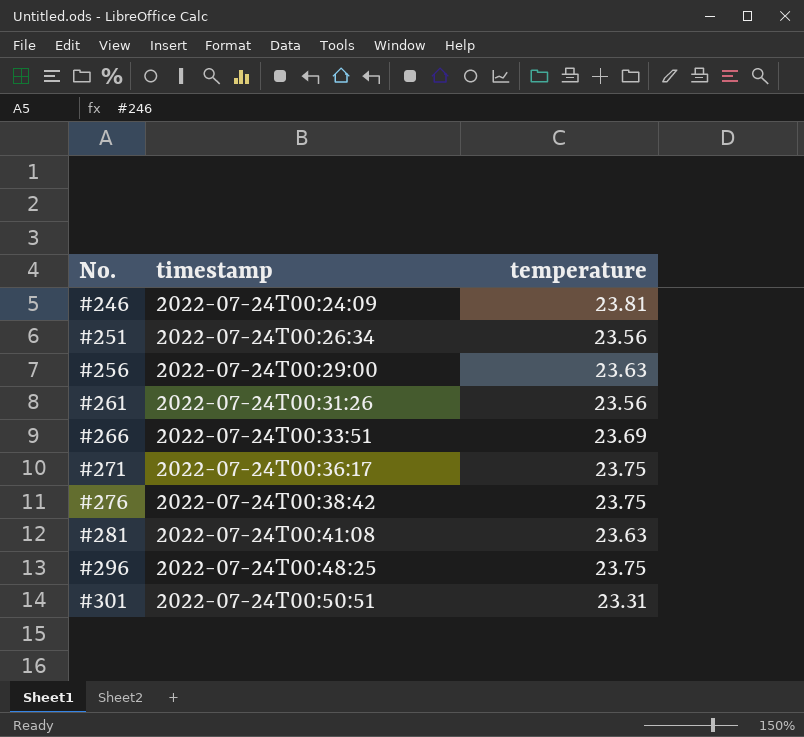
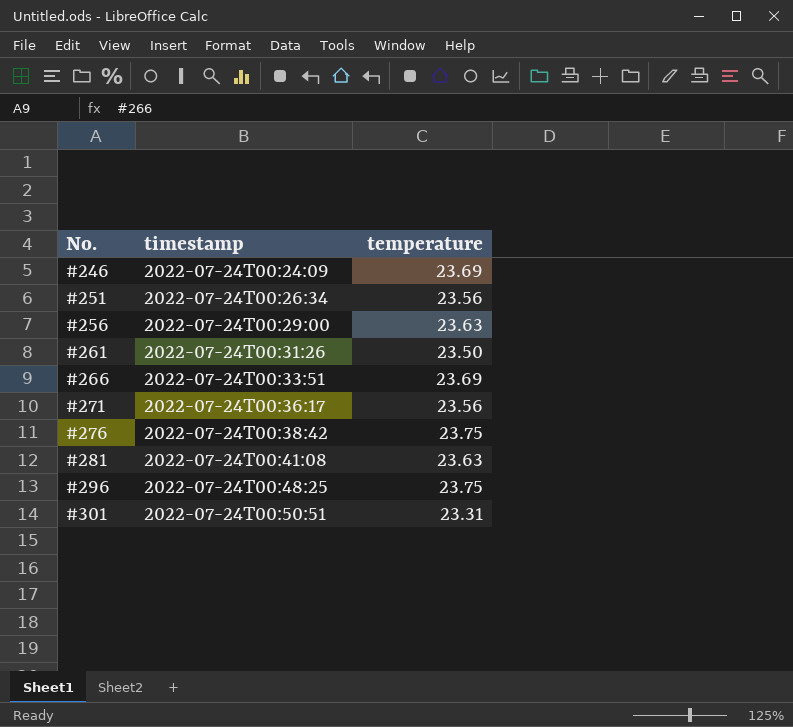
#246 | temperature: 23.81 -> 23.69
#261 | temperature: 23.56 -> 23.50
#271 | temperature: 23.75 -> 23.56

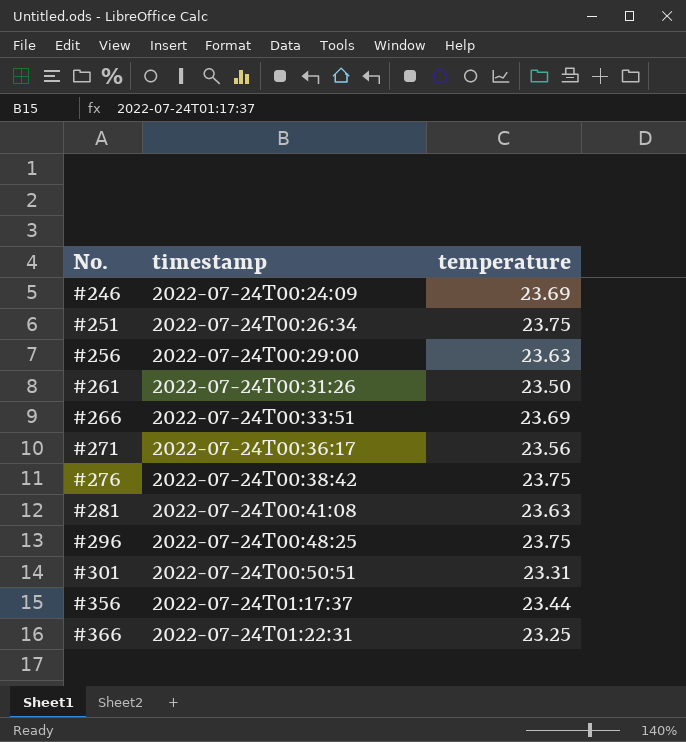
#251 | temperature: 23.56 -> 23.75
row #356: none -> 2022-07-24T01:17:37 | 23.44
row #366: none -> 2022-07-24T01:22:31 | 23.25

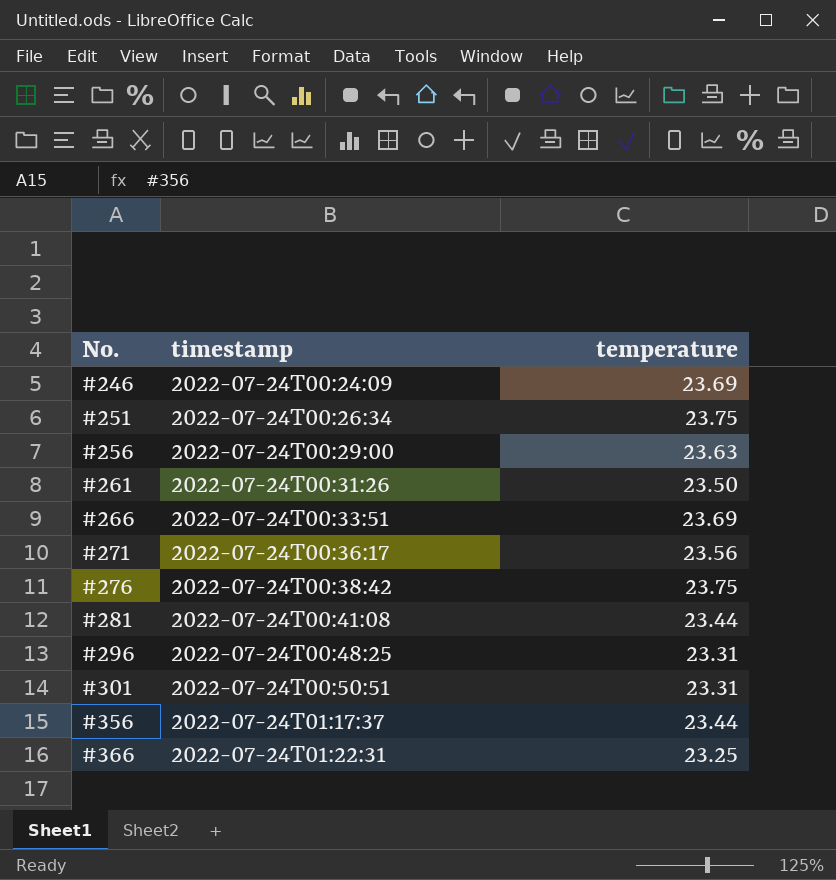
#281 | temperature: 23.63 -> 23.44
#296 | temperature: 23.75 -> 23.31

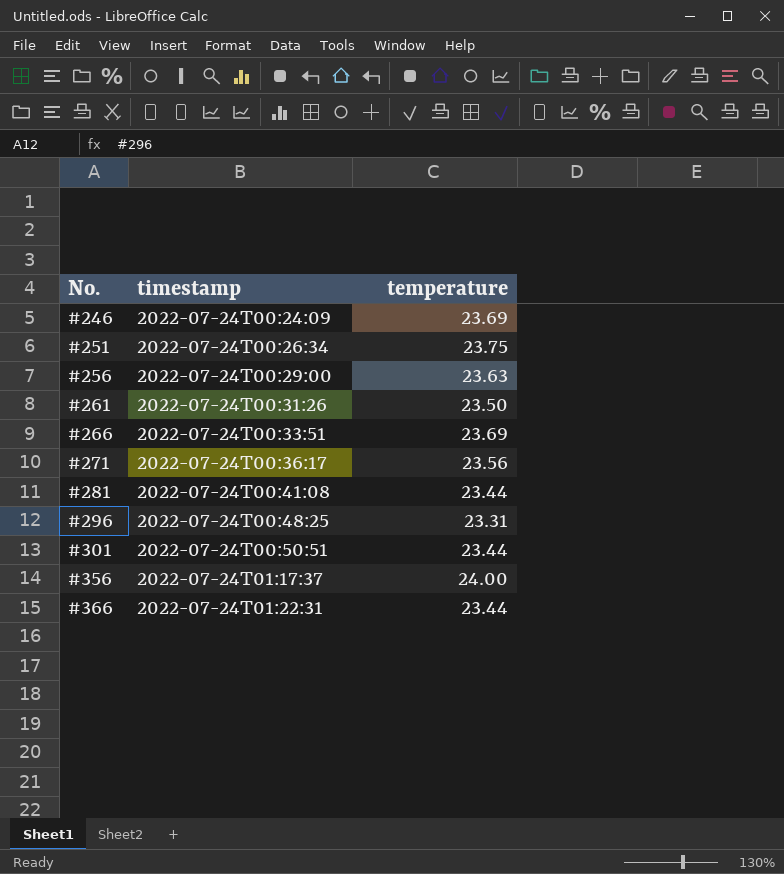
row #276: 2022-07-24T00:38:42 | 23.75 -> none
#301 | temperature: 23.31 -> 23.44
#356 | temperature: 23.44 -> 24.00
#366 | temperature: 23.25 -> 23.44

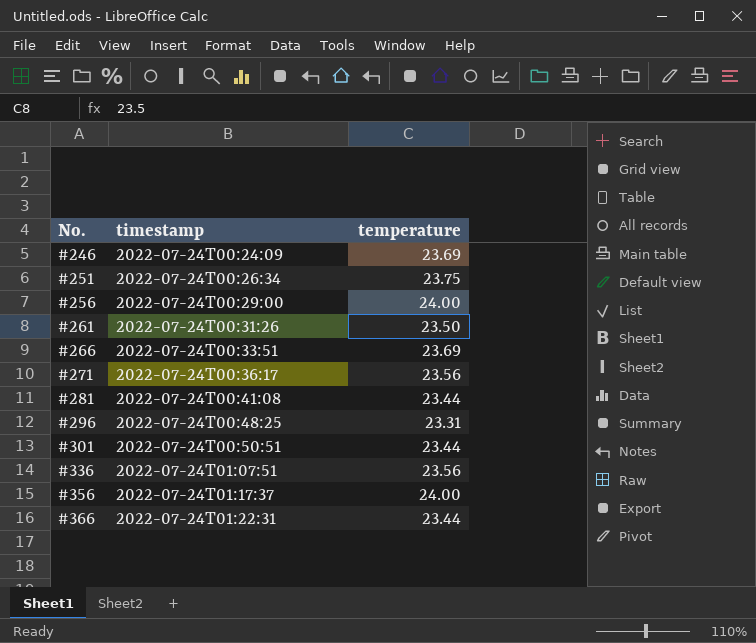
#256 | temperature: 23.63 -> 24.00
row #336: none -> 2022-07-24T01:07:51 | 23.56

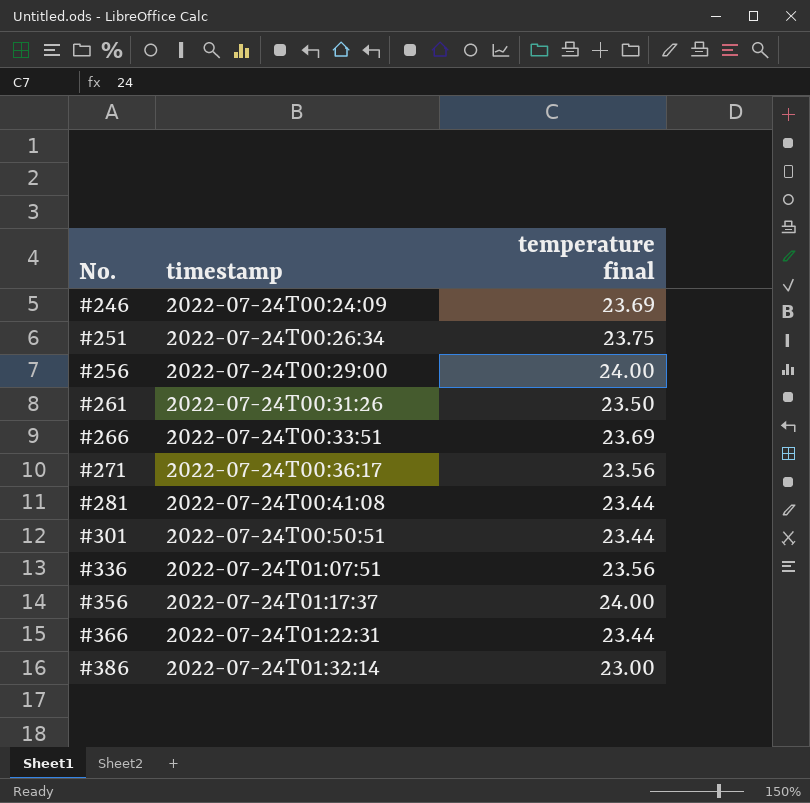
column name: temperature -> temperature final
row #296: 2022-07-24T00:48:25 | 23.31 -> none
row #386: none -> 2022-07-24T01:32:14 | 23.00

